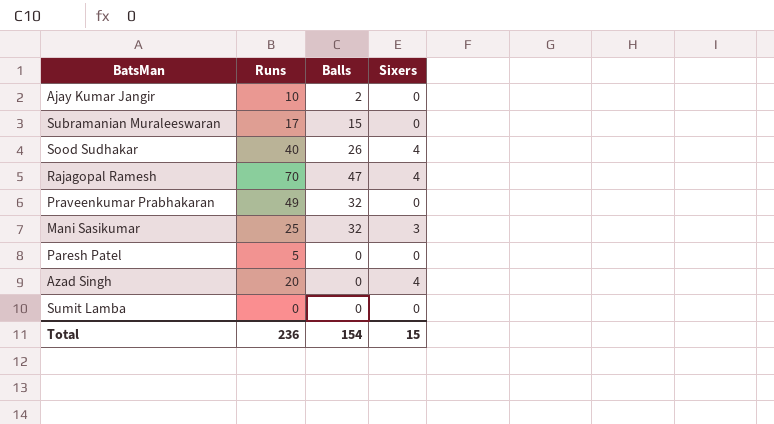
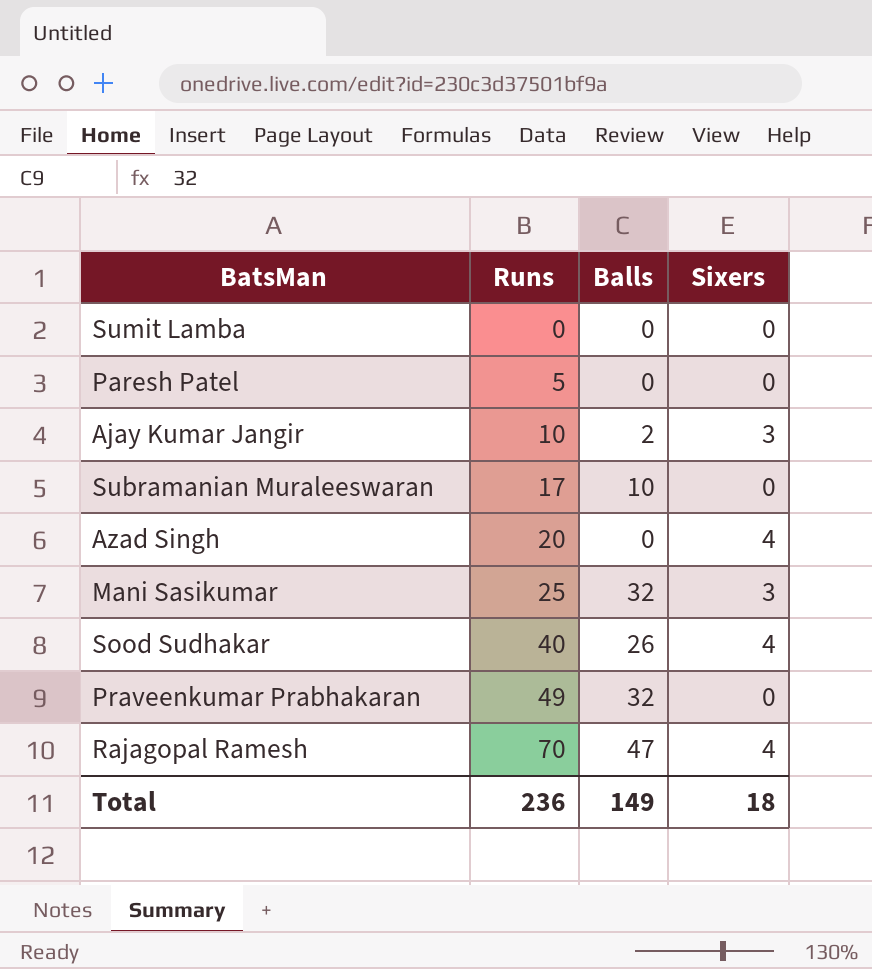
row order: none -> Runs ascending
Ajay Kumar Jangir | Sixers: 0 -> 3
Subramanian Muraleeswaran | Balls: 15 -> 10
Total | Balls: 154 -> 149
Total | Sixers: 15 -> 18

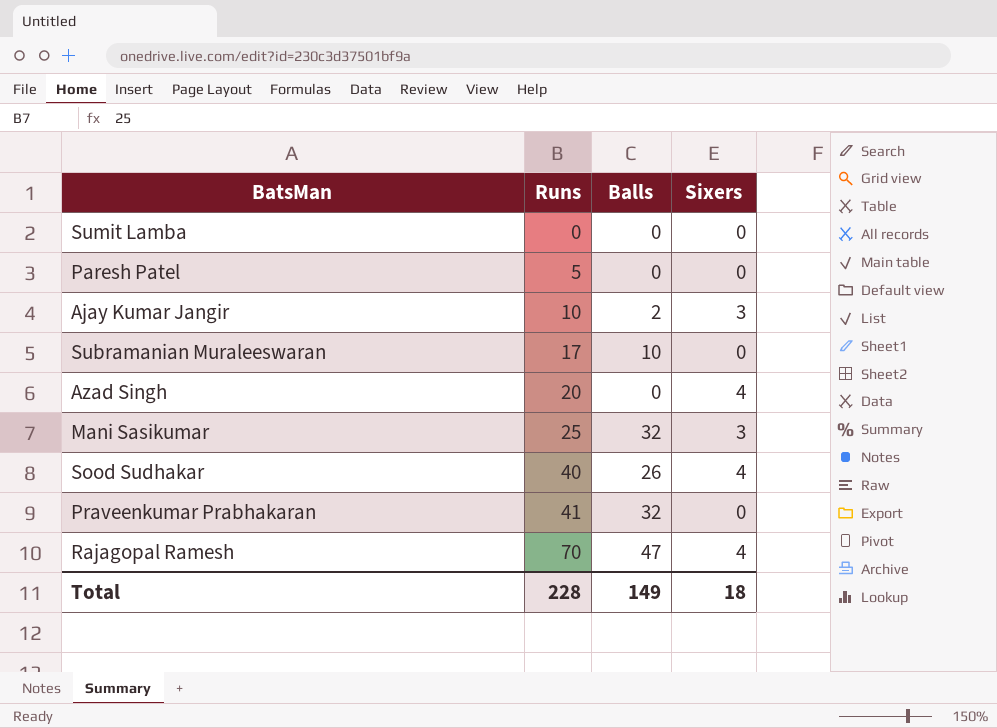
Praveenkumar Prabhakaran | Runs: 49 -> 41
Total | Runs: 236 -> 228

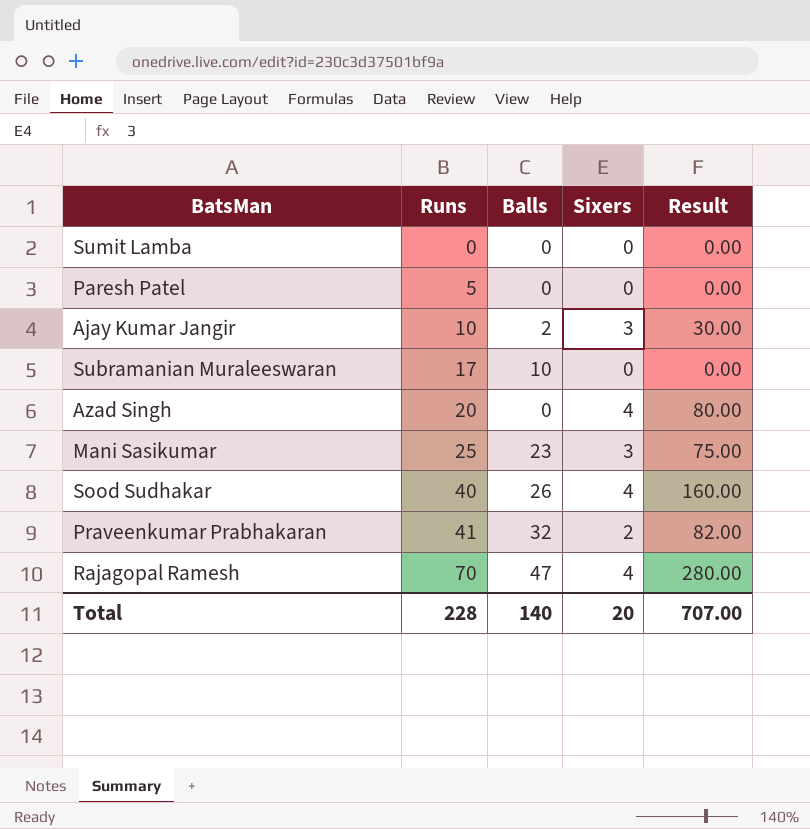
column Result | formula: none -> [Runs] * [Sixers]
Mani Sasikumar | Balls: 32 -> 23
Praveenkumar Prabhakaran | Sixers: 0 -> 2
Total | Balls: 149 -> 140
Total | Sixers: 18 -> 20

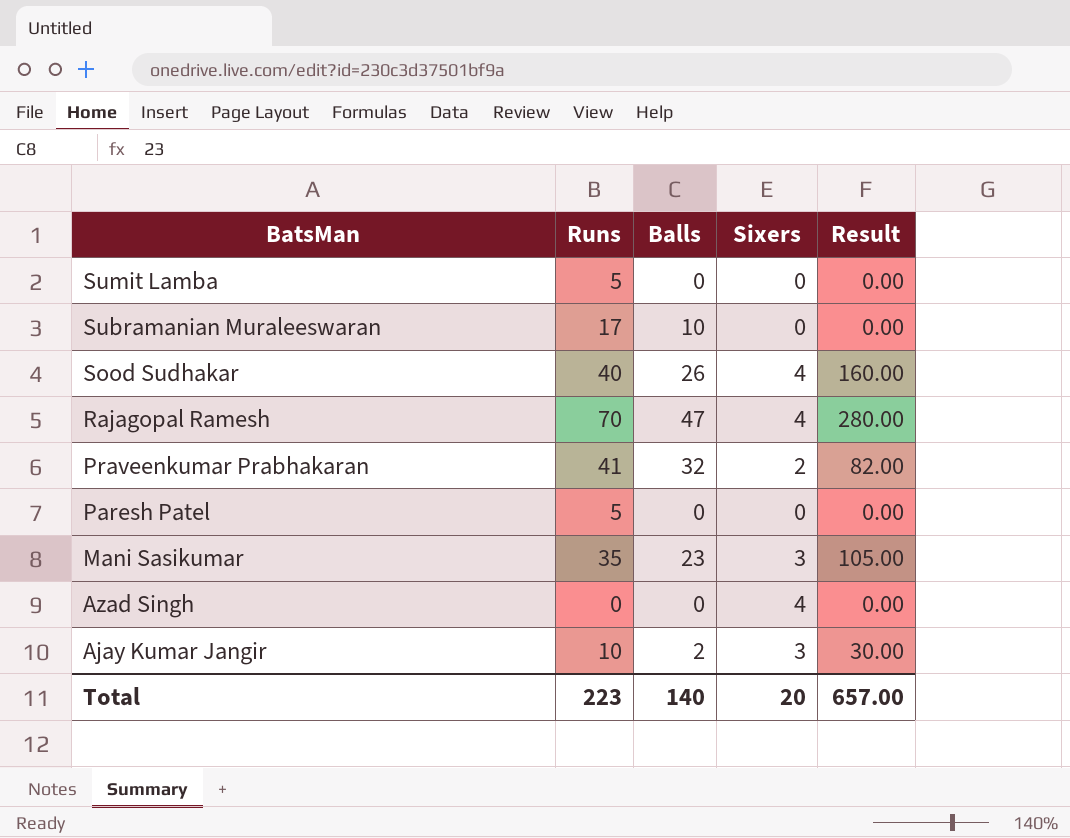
row order: Runs ascending -> BatsMan descending
Sumit Lamba | Runs: 0 -> 5
Mani Sasikumar | Runs: 25 -> 35
Mani Sasikumar | Result: 75.00 -> 105.00
Azad Singh | Runs: 20 -> 0
Azad Singh | Result: 80.00 -> 0.00
Total | Runs: 228 -> 223
Total | Result: 707.00 -> 657.00

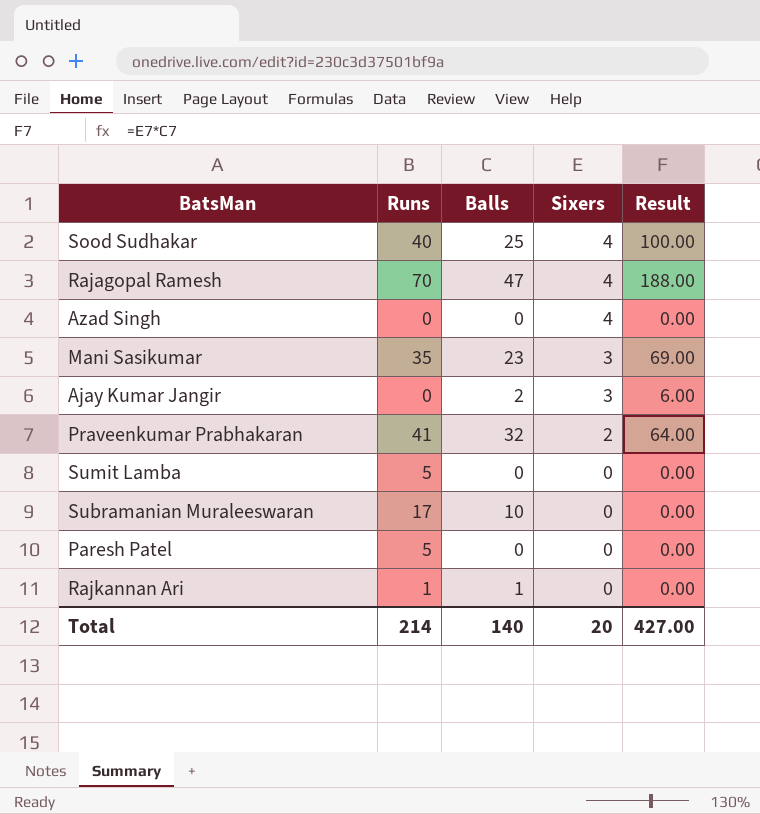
row order: BatsMan descending -> Sixers descending
column Result | formula: [Runs] * [Sixers] -> [Balls] * [Sixers]
Sood Sudhakar | Balls: 26 -> 25
Ajay Kumar Jangir | Runs: 10 -> 0
row Rajkannan Ari: none -> 1 | 1 | 0 | 0.00
Total | Runs: 223 -> 214
Total | Result: 657.00 -> 427.00

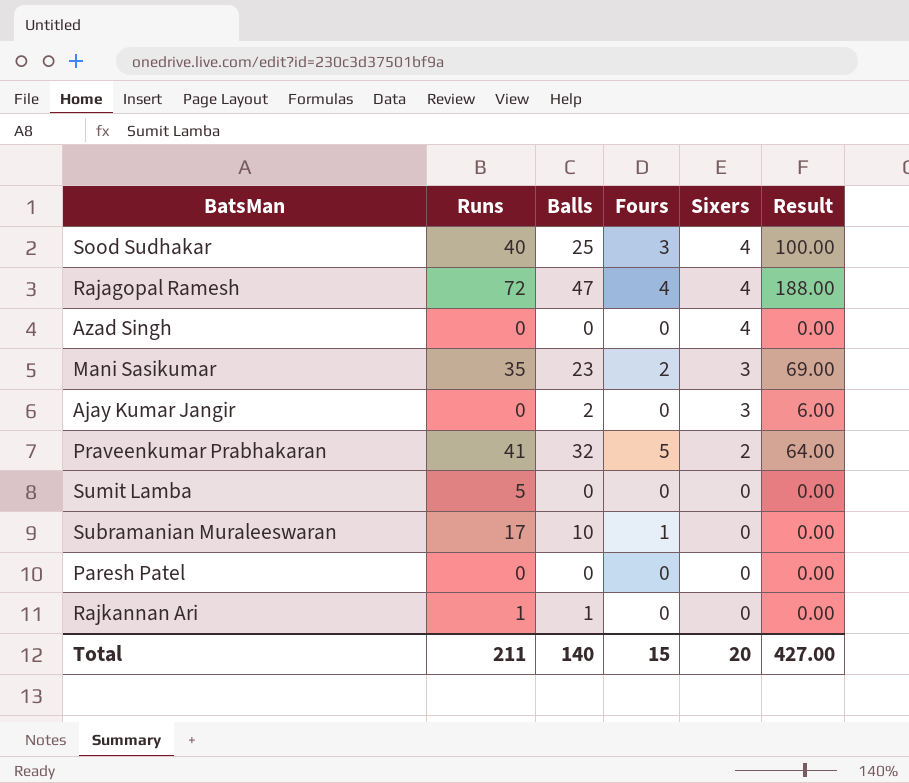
column Fours | position: none -> 4
Rajagopal Ramesh | Runs: 70 -> 72
Paresh Patel | Runs: 5 -> 0
Total | Runs: 214 -> 211

